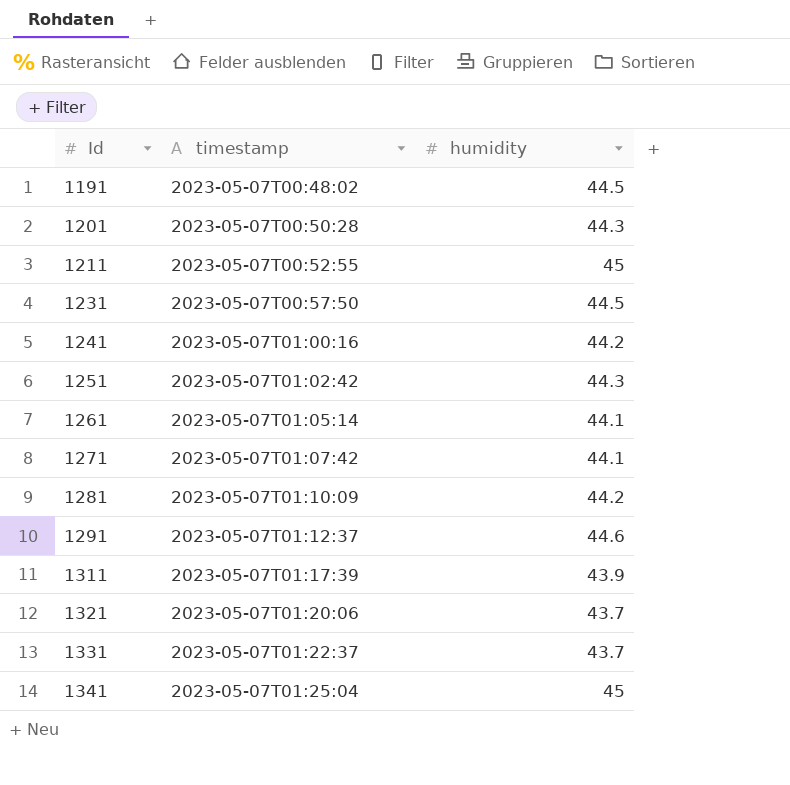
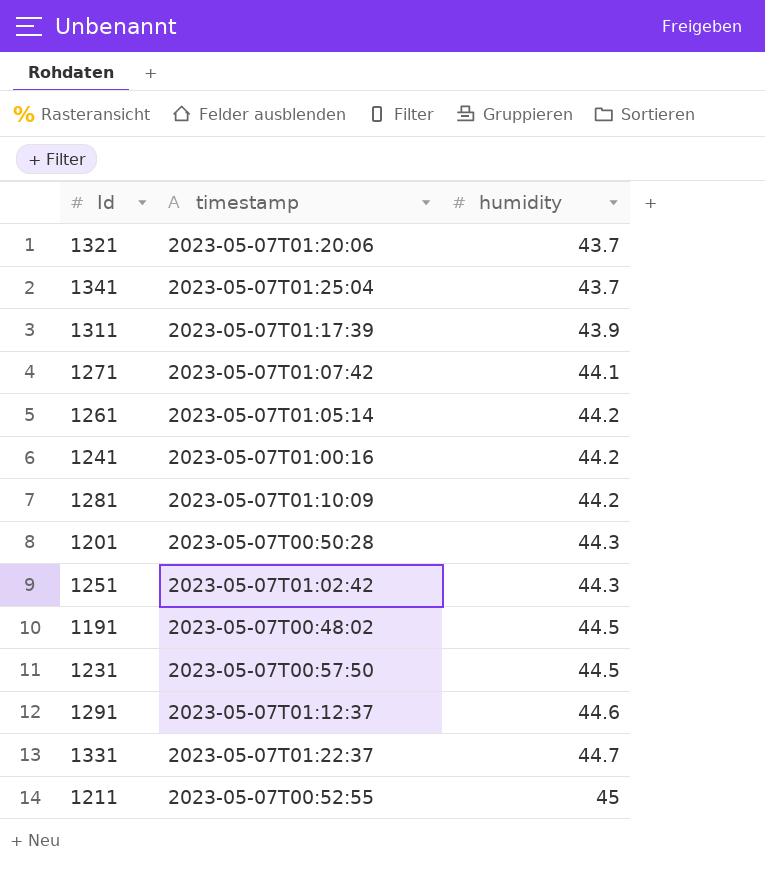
row order: Id ascending -> humidity ascending
1341 | humidity: 45 -> 43.7
1261 | humidity: 44.1 -> 44.2
1331 | humidity: 43.7 -> 44.7

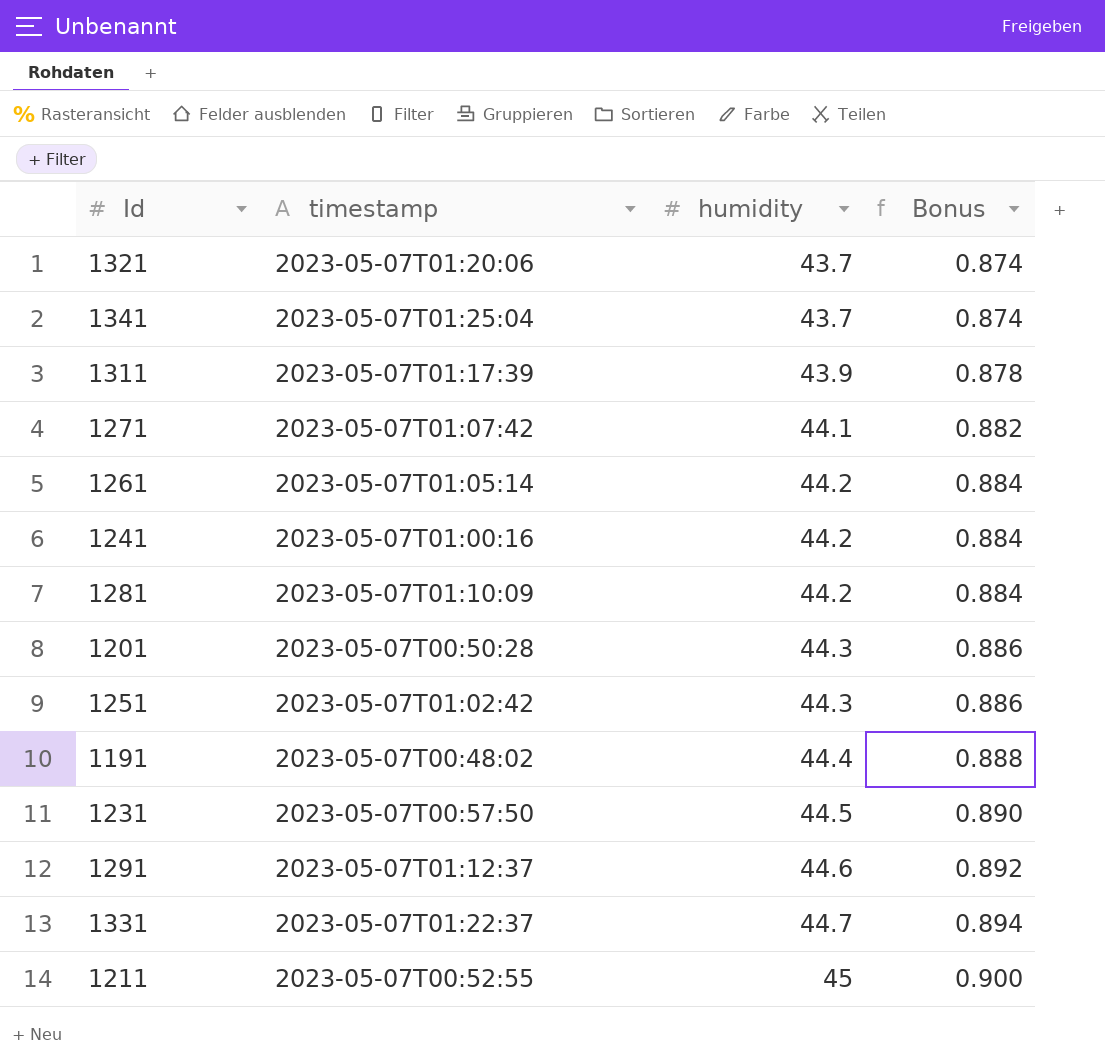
column Bonus | formula: none -> [humidity] * 0.02
1191 | humidity: 44.5 -> 44.4

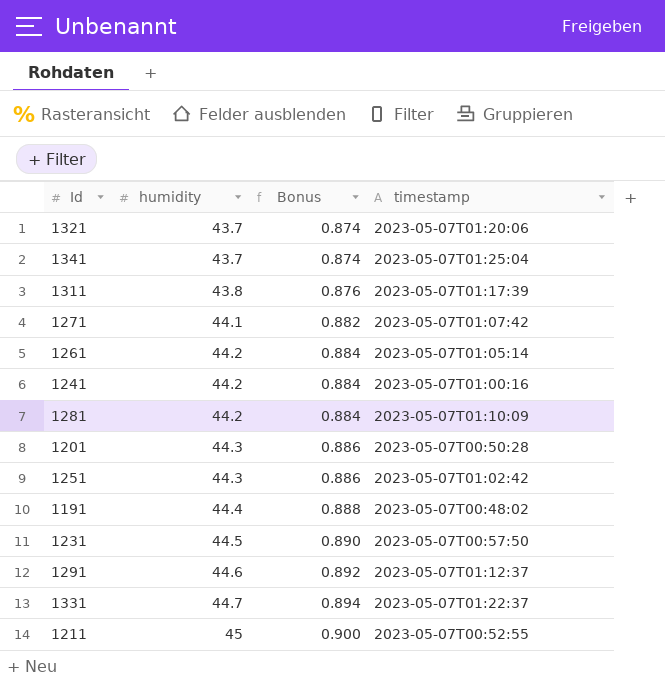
column timestamp | position: 2 -> 4
1311 | humidity: 43.9 -> 43.8
1311 | Bonus: 0.878 -> 0.876

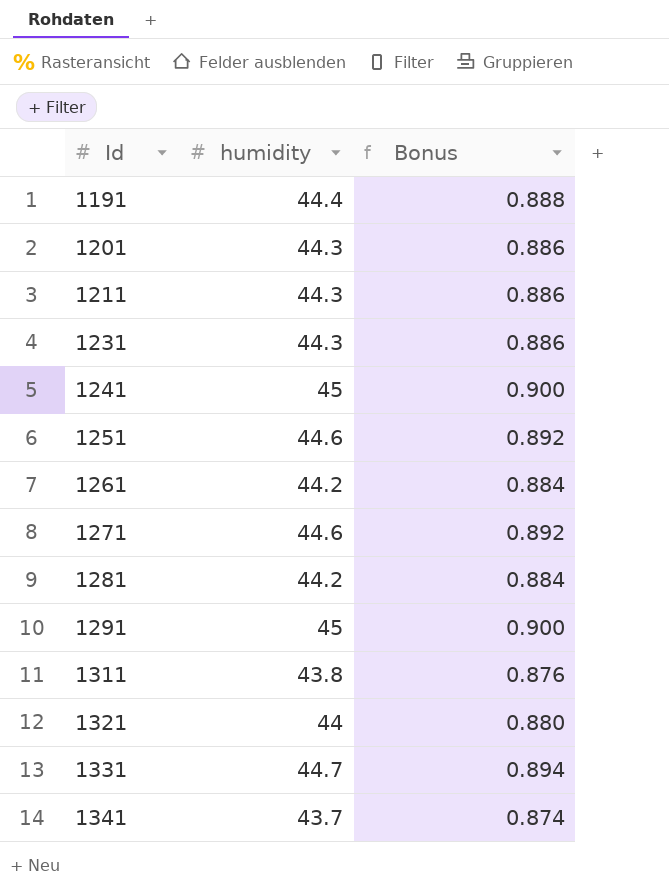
row order: humidity ascending -> Id ascending
column timestamp | position: 4 -> none
1211 | humidity: 45 -> 44.3
1211 | Bonus: 0.900 -> 0.886
1231 | humidity: 44.5 -> 44.3
1231 | Bonus: 0.890 -> 0.886
1241 | humidity: 44.2 -> 45
1241 | Bonus: 0.884 -> 0.900
1251 | humidity: 44.3 -> 44.6
1251 | Bonus: 0.886 -> 0.892
1271 | humidity: 44.1 -> 44.6
1271 | Bonus: 0.882 -> 0.892
1291 | humidity: 44.6 -> 45
1291 | Bonus: 0.892 -> 0.900
1321 | humidity: 43.7 -> 44
1321 | Bonus: 0.874 -> 0.880

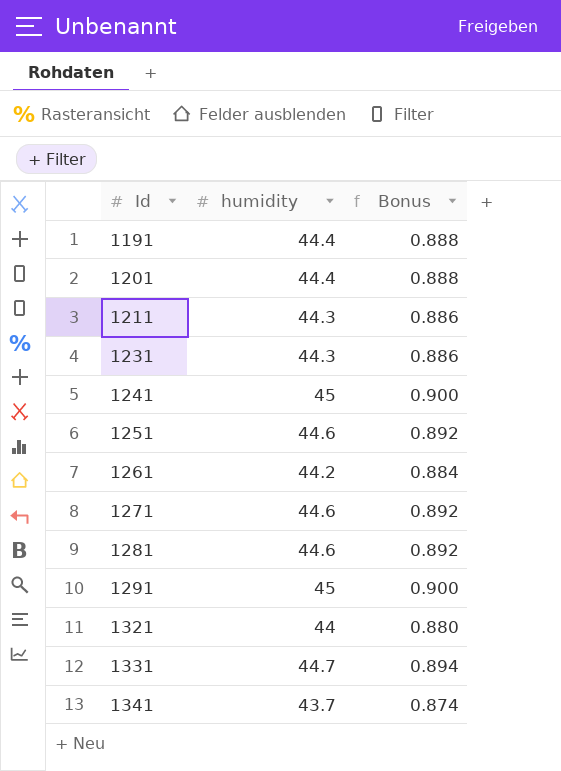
row 1311: 43.8 | 0.876 -> none
1201 | humidity: 44.3 -> 44.4
1201 | Bonus: 0.886 -> 0.888
1281 | humidity: 44.2 -> 44.6
1281 | Bonus: 0.884 -> 0.892

